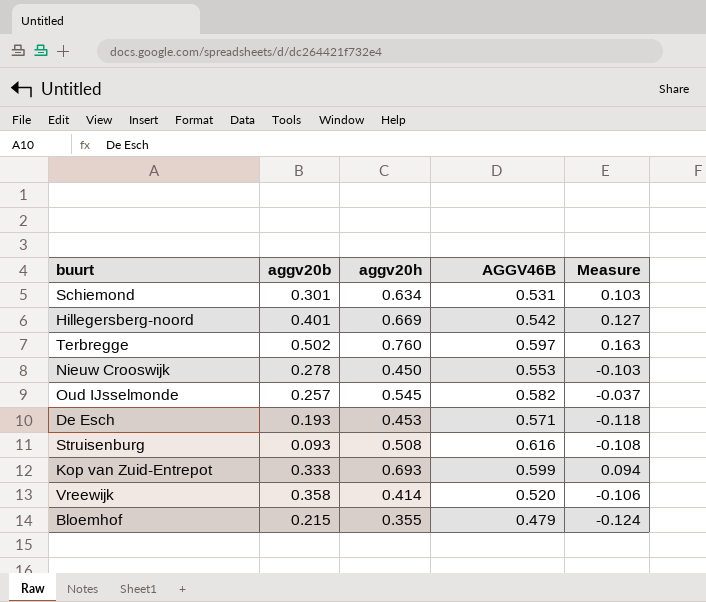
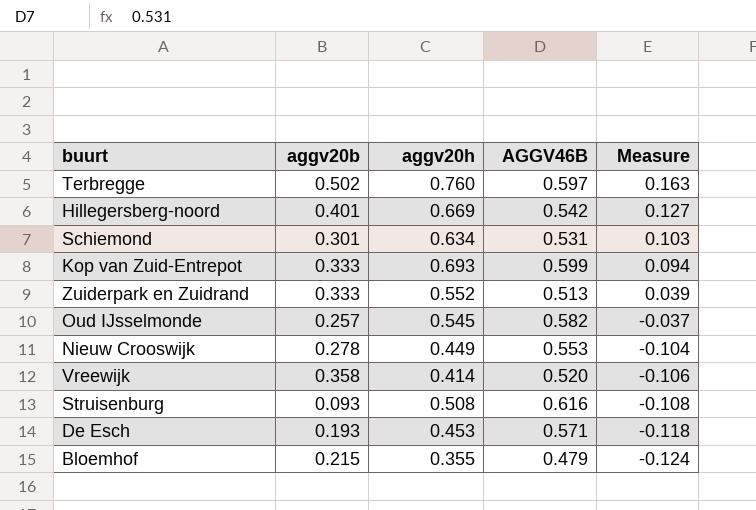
row order: none -> Measure descending
row Zuiderpark en Zuidrand: none -> 0.333 | 0.552 | 0.513 | 0.039
Nieuw Crooswijk | aggv20h: 0.450 -> 0.449
Nieuw Crooswijk | Measure: -0.103 -> -0.104

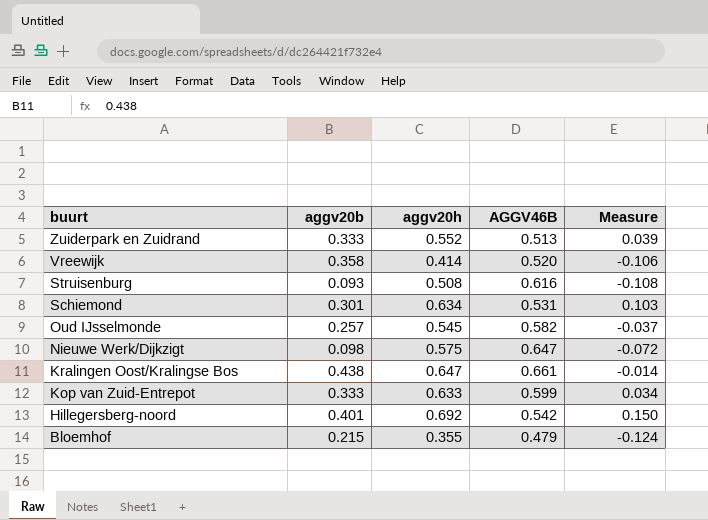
row order: Measure descending -> buurt descending
row Terbregge: 0.502 | 0.760 | 0.597 | 0.163 -> none
row Nieuw Crooswijk: 0.278 | 0.449 | 0.553 | -0.104 -> none
row De Esch: 0.193 | 0.453 | 0.571 | -0.118 -> none
row Nieuwe Werk/Dijkzigt: none -> 0.098 | 0.575 | 0.647 | -0.072
row Kralingen Oost/Kralingse Bos: none -> 0.438 | 0.647 | 0.661 | -0.014
Kop van Zuid-Entrepot | aggv20h: 0.693 -> 0.633
Kop van Zuid-Entrepot | Measure: 0.094 -> 0.034
Hillegersberg-noord | aggv20h: 0.669 -> 0.692
Hillegersberg-noord | Measure: 0.127 -> 0.150

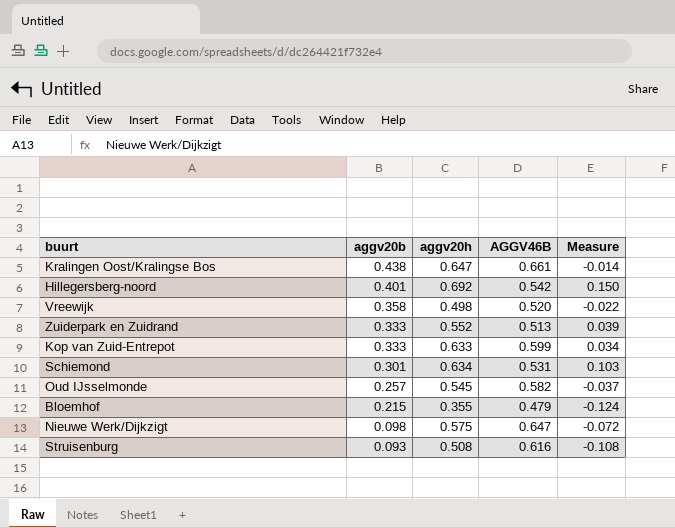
row order: buurt descending -> aggv20b descending
Vreewijk | aggv20h: 0.414 -> 0.498
Vreewijk | Measure: -0.106 -> -0.022

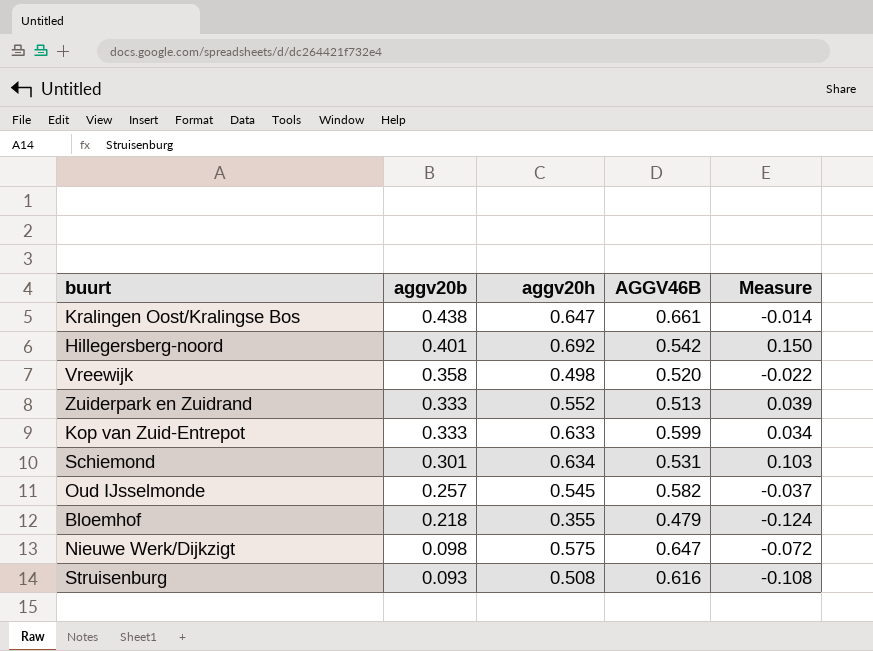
Bloemhof | aggv20b: 0.215 -> 0.218

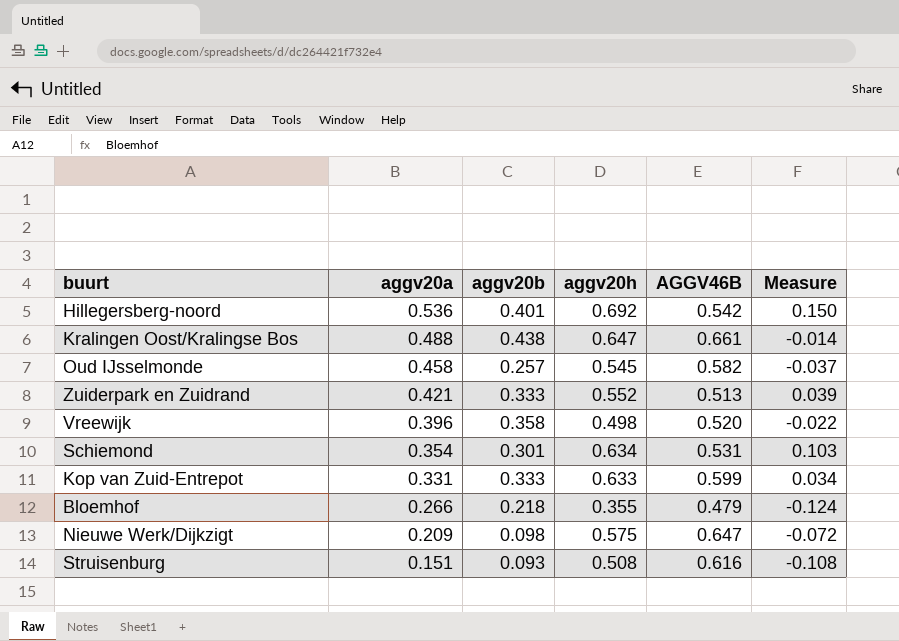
row order: aggv20b descending -> aggv20a descending
column aggv20a | position: none -> 2

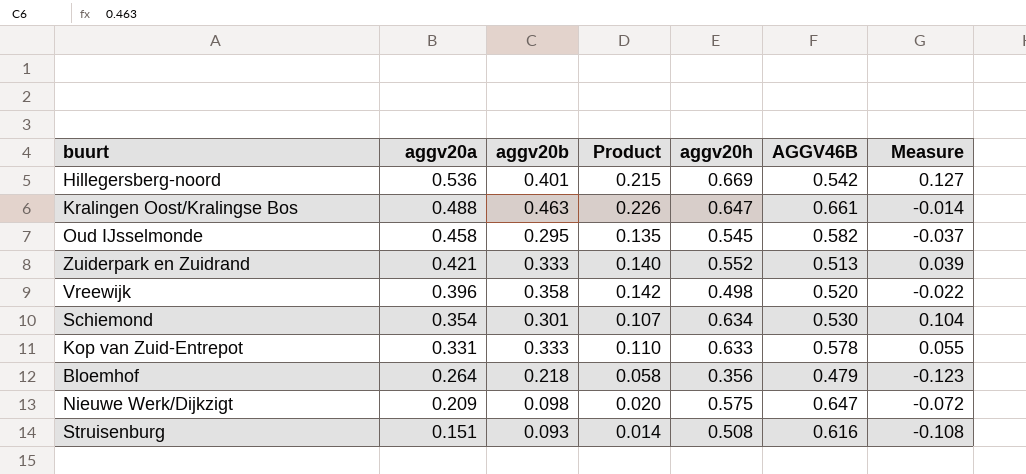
column Product | formula: none -> [aggv20a] * [aggv20b]
Hillegersberg-noord | aggv20h: 0.692 -> 0.669
Hillegersberg-noord | Measure: 0.150 -> 0.127
Kralingen Oost/Kralingse Bos | aggv20b: 0.438 -> 0.463
Oud IJsselmonde | aggv20b: 0.257 -> 0.295
Schiemond | AGGV46B: 0.531 -> 0.530
Schiemond | Measure: 0.103 -> 0.104
Kop van Zuid-Entrepot | AGGV46B: 0.599 -> 0.578
Kop van Zuid-Entrepot | Measure: 0.034 -> 0.055
Bloemhof | aggv20a: 0.266 -> 0.264
Bloemhof | aggv20h: 0.355 -> 0.356
Bloemhof | Measure: -0.124 -> -0.123

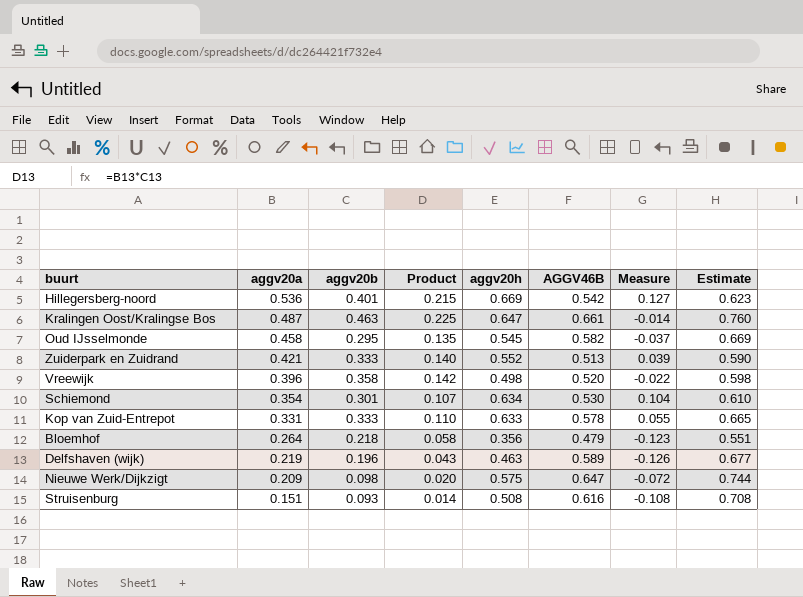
column Estimate | formula: none -> [AGGV46B] * 1.15
Kralingen Oost/Kralingse Bos | aggv20a: 0.488 -> 0.487
Kralingen Oost/Kralingse Bos | Product: 0.226 -> 0.225
row Delfshaven (wijk): none -> 0.219 | 0.196 | 0.043 | 0.463 | 0.589 | -0.126 | 0.677

